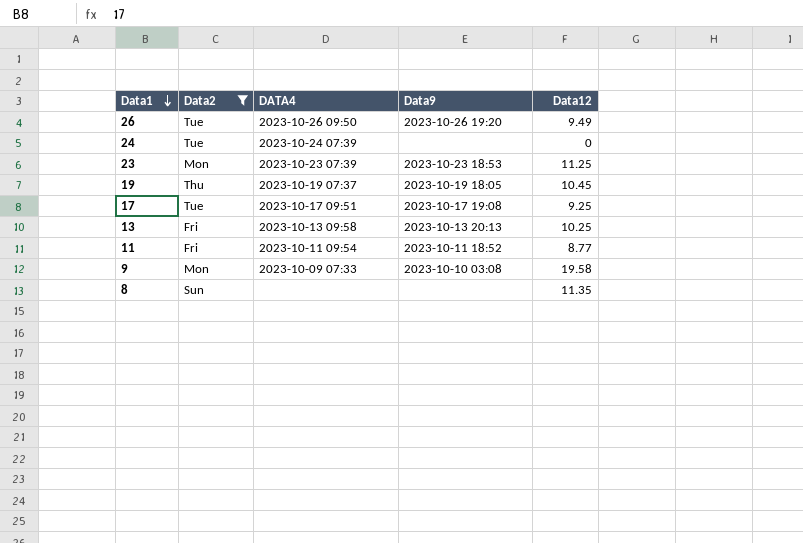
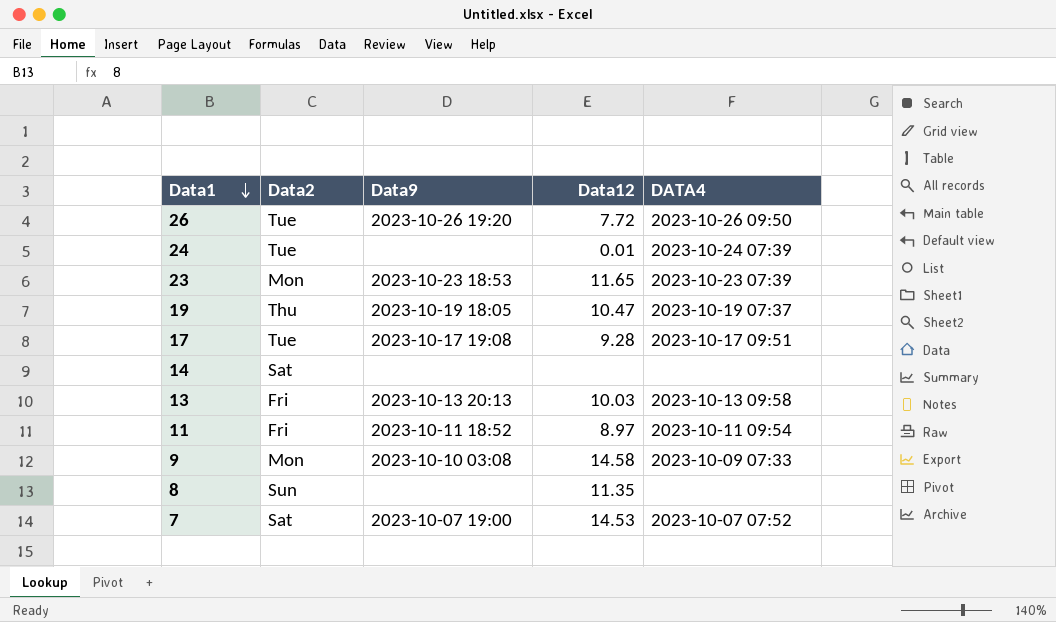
filter: Data2 != Sat -> none
column DATA4 | position: 3 -> 5
26 | Data12: 9.49 -> 7.72
24 | Data12: 0 -> 0.01
23 | Data12: 11.25 -> 11.65
19 | Data12: 10.45 -> 10.47
17 | Data12: 9.25 -> 9.28
13 | Data12: 10.25 -> 10.03
11 | Data12: 8.77 -> 8.97
9 | Data12: 19.58 -> 14.58

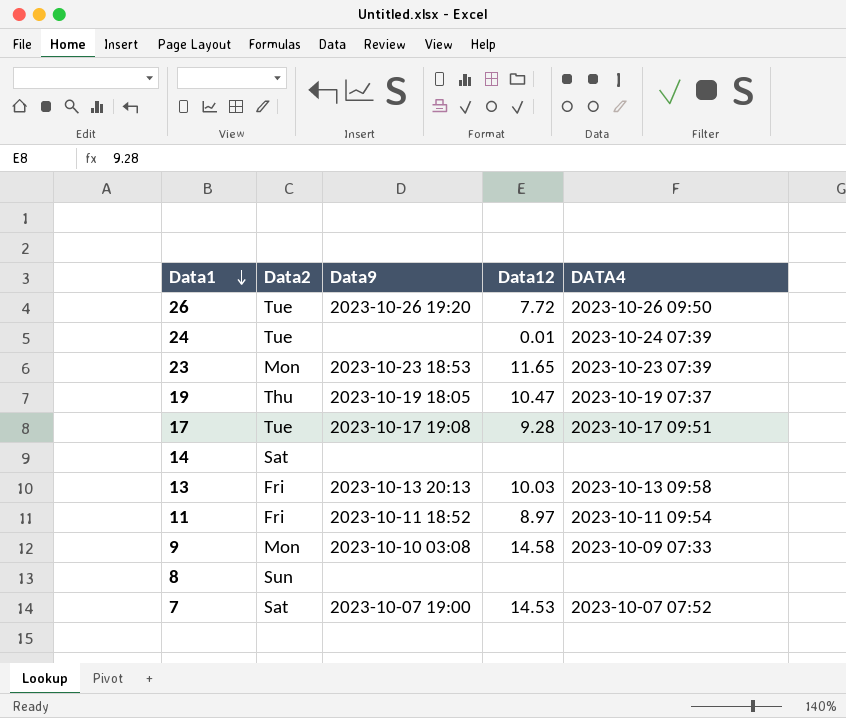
8 | Data12: 11.35 -> none

